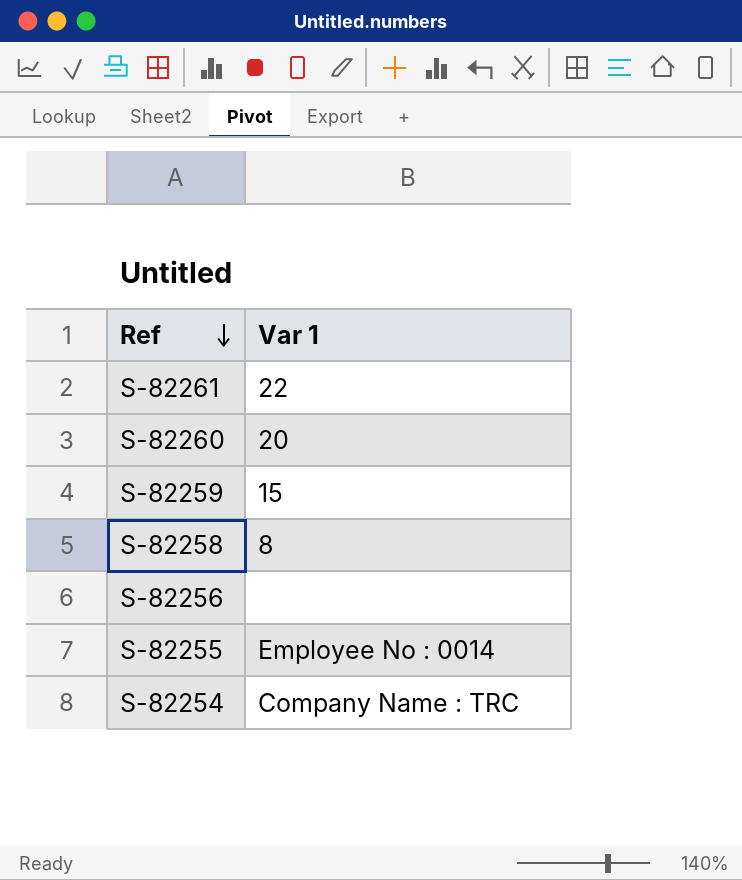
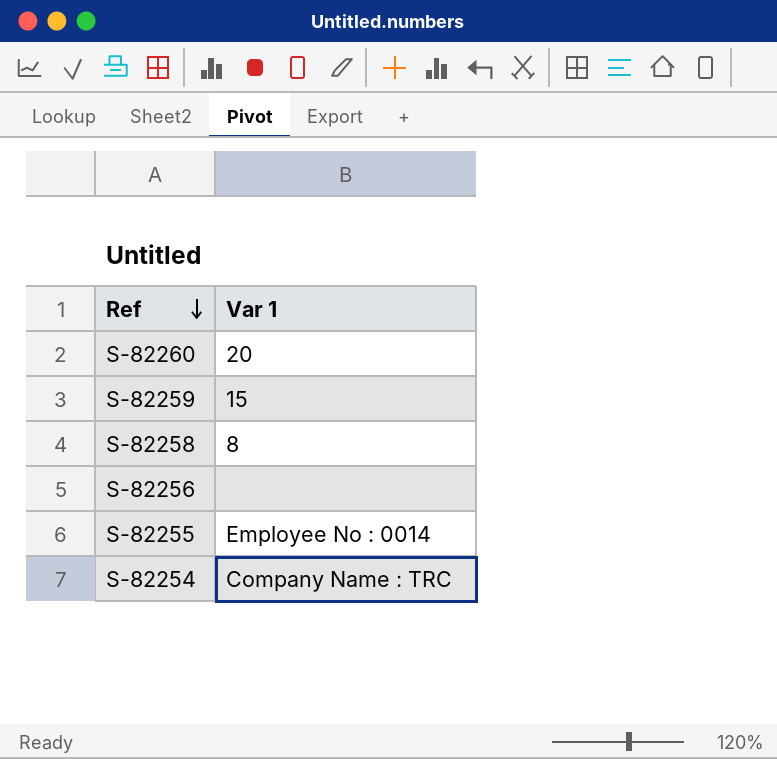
row S-82261: 22 -> none

